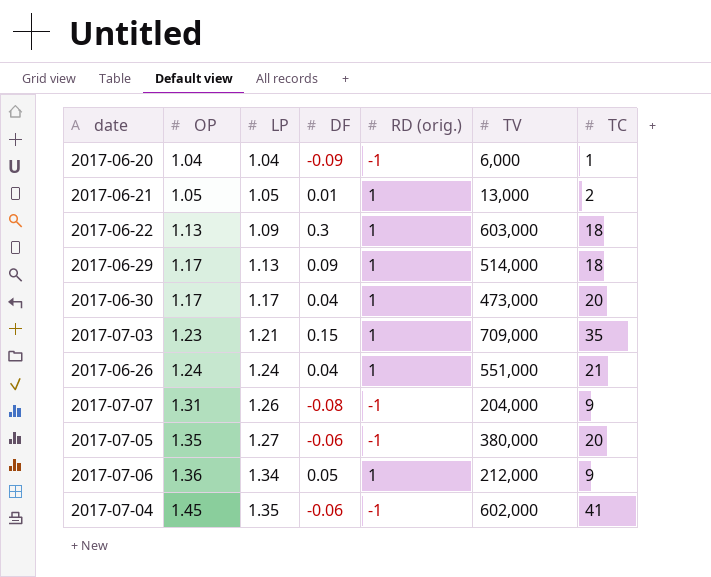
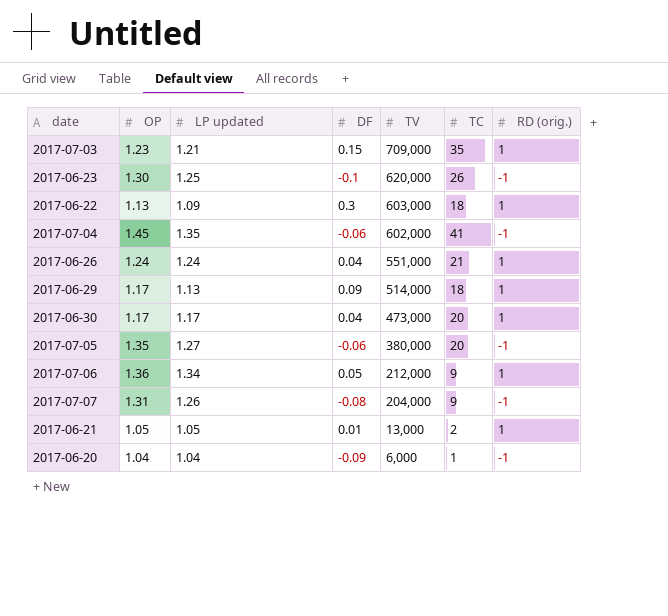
row order: OP ascending -> TV descending
column name: LP -> LP updated
column RD (orig.) | position: 5 -> 7
row 2017-06-23: none -> 1.30 | 1.25 | -0.1 | 620,000 | 26 | -1

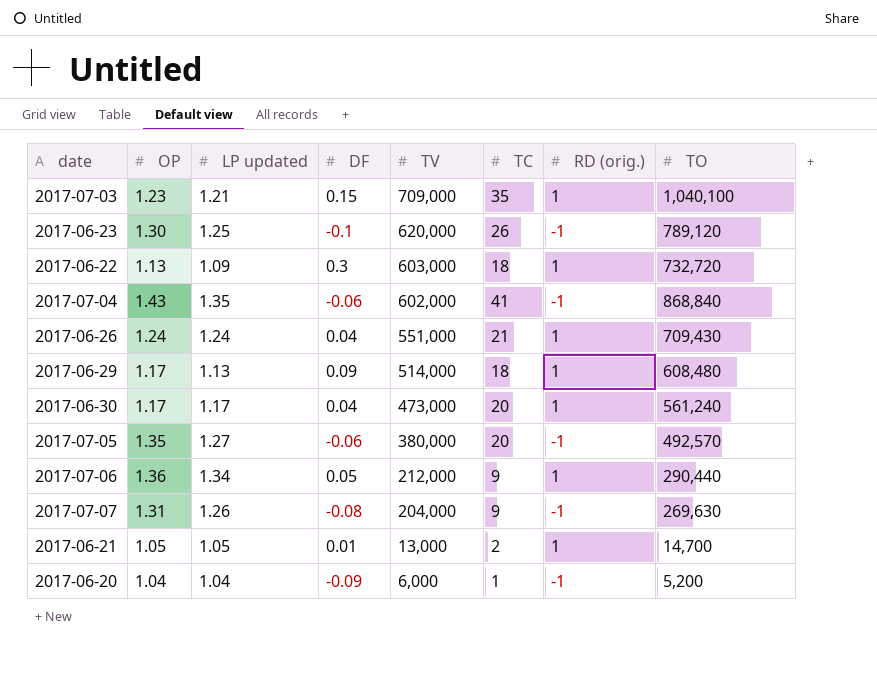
column TO | position: none -> 8
2017-07-04 | OP: 1.45 -> 1.43

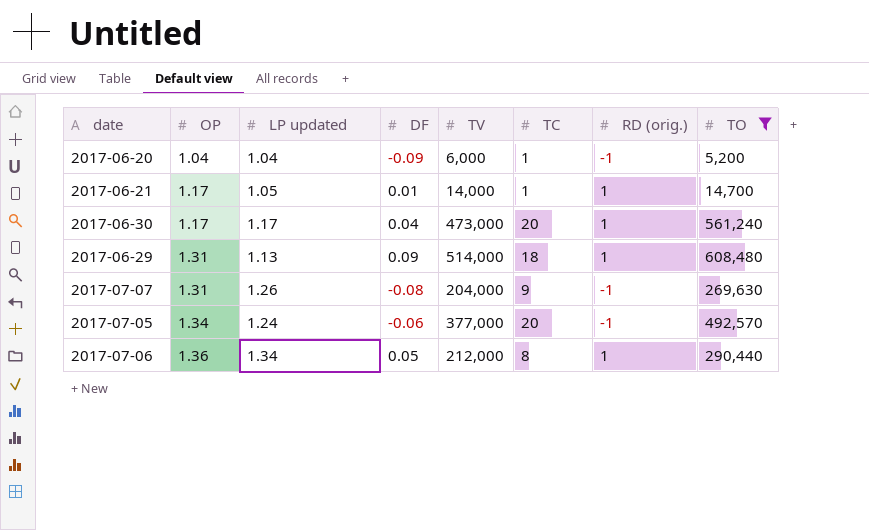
filter: none -> TO <= 608,480
row order: TV descending -> OP ascending
2017-06-21 | OP: 1.05 -> 1.17
2017-06-21 | TV: 13,000 -> 14,000
2017-06-21 | TC: 2 -> 1
2017-06-29 | OP: 1.17 -> 1.31
2017-07-05 | OP: 1.35 -> 1.34
2017-07-05 | LP updated: 1.27 -> 1.24
2017-07-05 | TV: 380,000 -> 377,000
2017-07-06 | TC: 9 -> 8

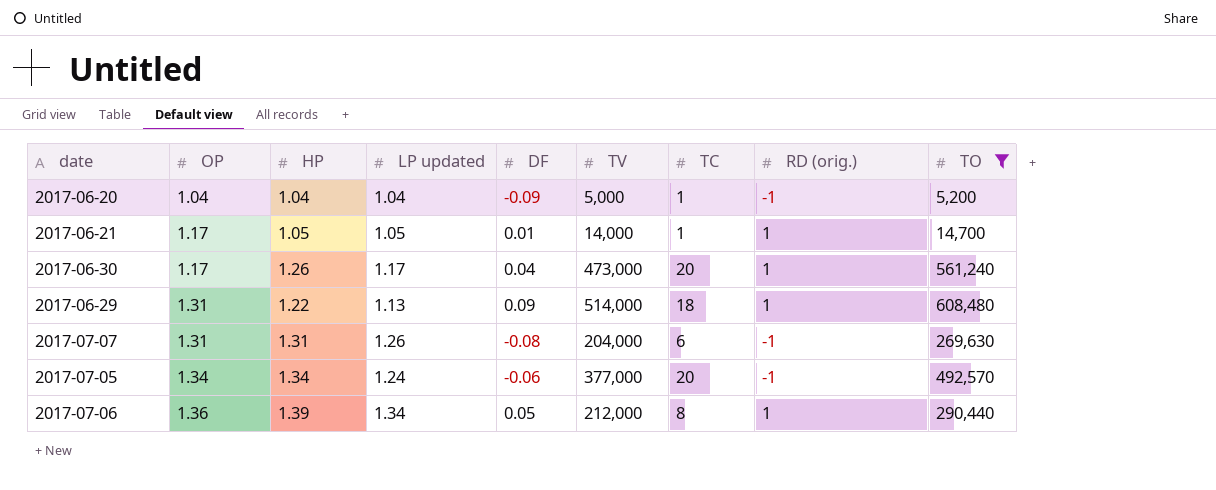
column HP | position: none -> 3
2017-06-20 | TV: 6,000 -> 5,000
2017-07-07 | TC: 9 -> 6

